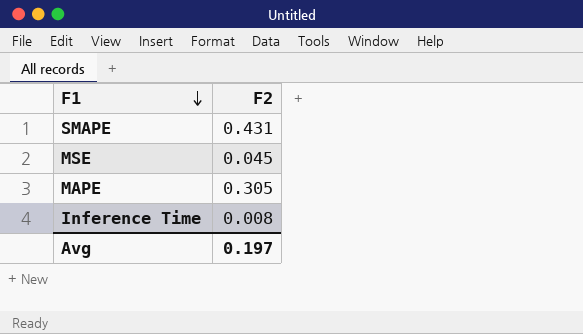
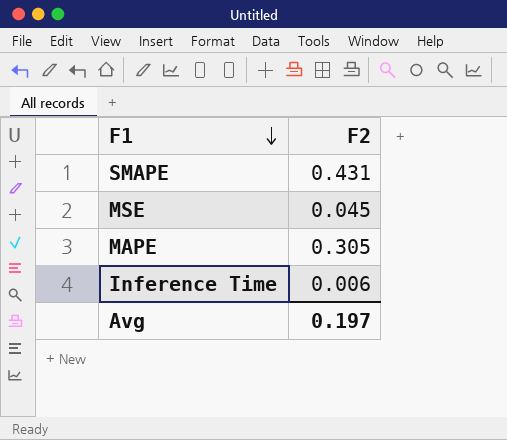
Inference Time | F2: 0.008 -> 0.006

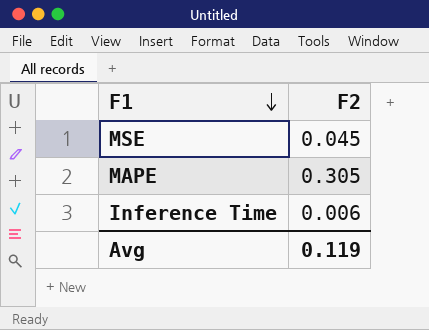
row SMAPE: 0.431 -> none
Avg | F2: 0.197 -> 0.119

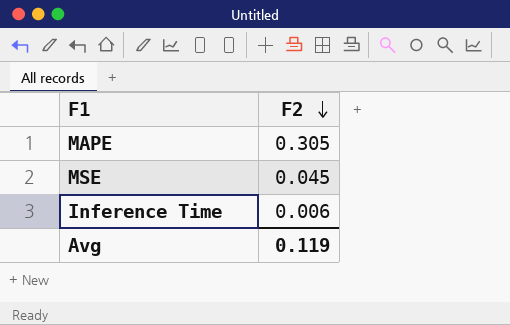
row order: F1 descending -> F2 descending

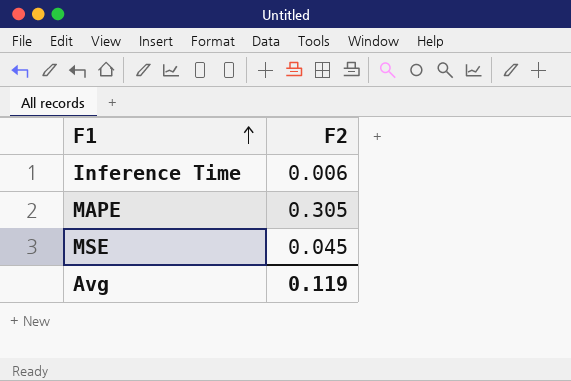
row order: F2 descending -> F1 ascending

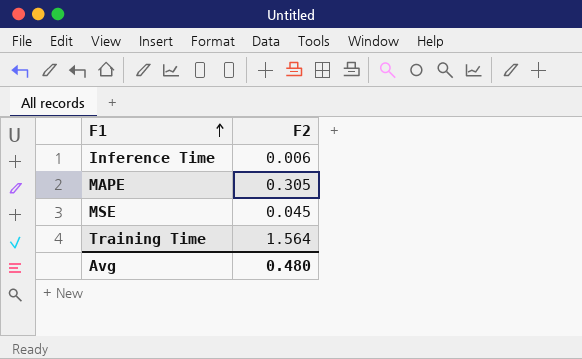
row Training Time: none -> 1.564
Avg | F2: 0.119 -> 0.480

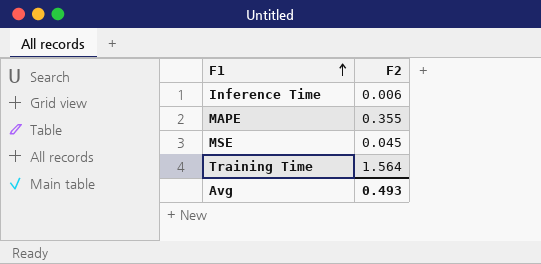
MAPE | F2: 0.305 -> 0.355
Avg | F2: 0.480 -> 0.493

